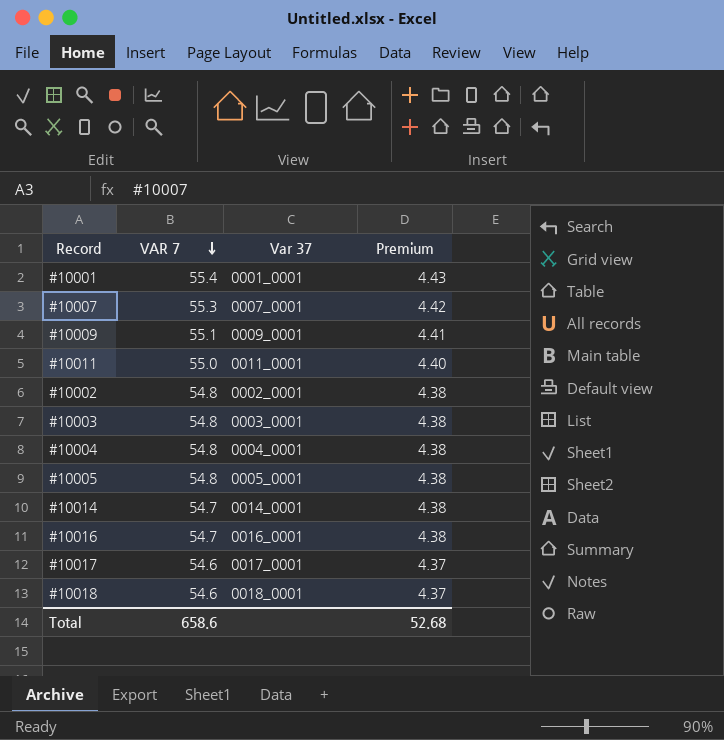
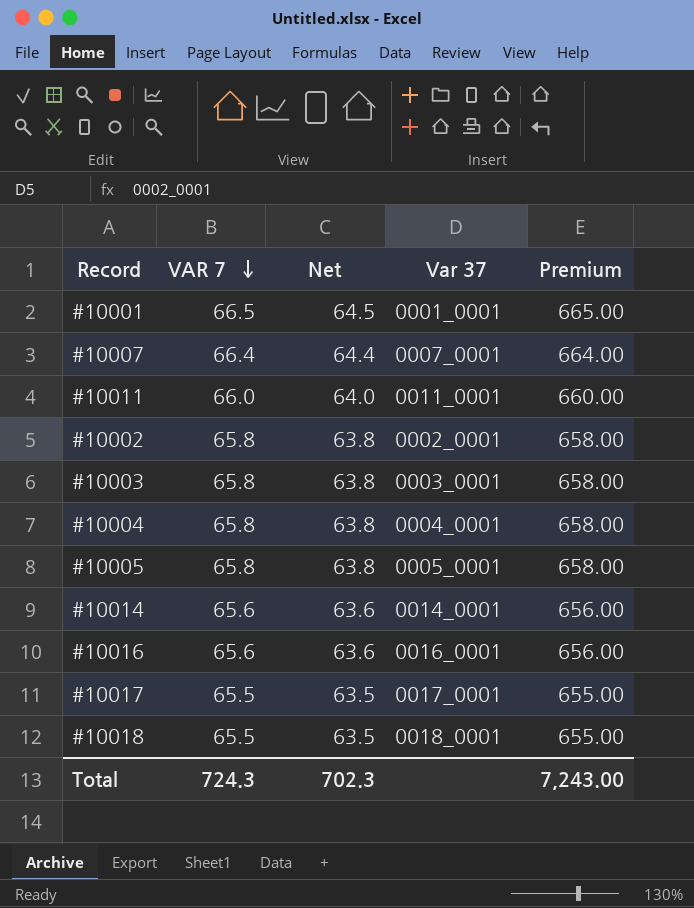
column Net | formula: none -> [VAR 7] - 2
column Premium | formula: [VAR 7] * 0.08 -> [VAR 7] * 10
row #10009: 55.1 | 0009_0001 | 4.41 -> none
#10001 | VAR 7: 55.4 -> 66.5
#10007 | VAR 7: 55.3 -> 66.4
#10011 | VAR 7: 55.0 -> 66.0
#10002 | VAR 7: 54.8 -> 65.8
#10003 | VAR 7: 54.8 -> 65.8
#10004 | VAR 7: 54.8 -> 65.8
#10005 | VAR 7: 54.8 -> 65.8
#10014 | VAR 7: 54.7 -> 65.6
#10016 | VAR 7: 54.7 -> 65.6
#10017 | VAR 7: 54.6 -> 65.5
#10018 | VAR 7: 54.6 -> 65.5
Total | VAR 7: 658.6 -> 724.3
Total | Premium: 52.68 -> 7,243.00

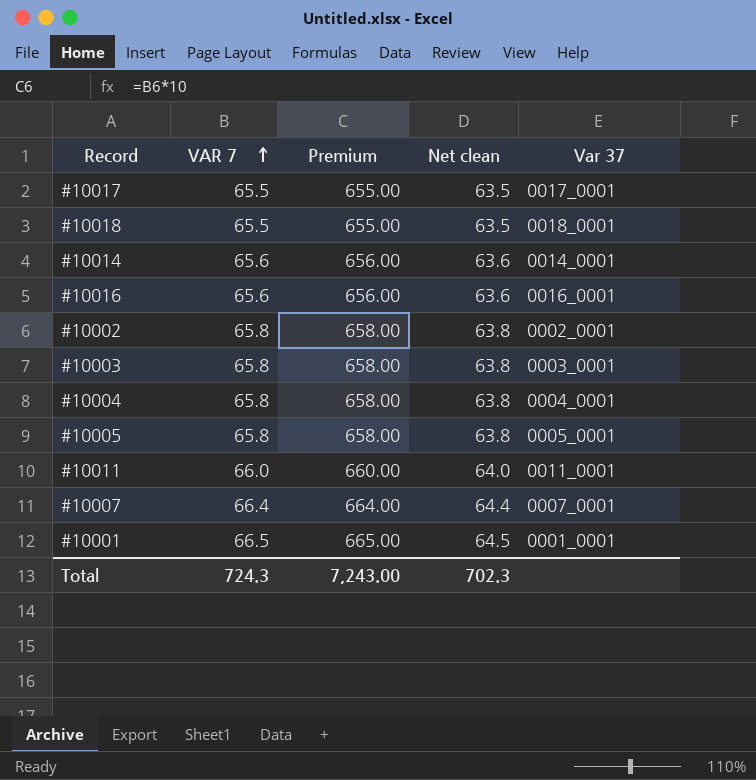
row order: VAR 7 descending -> VAR 7 ascending
column Premium | position: 5 -> 3
column name: Net -> Net clean

